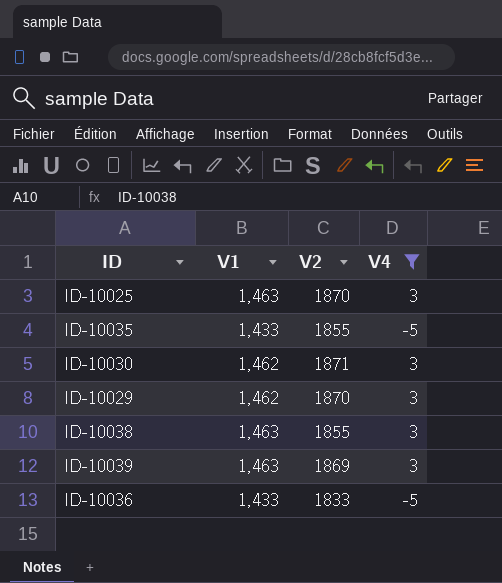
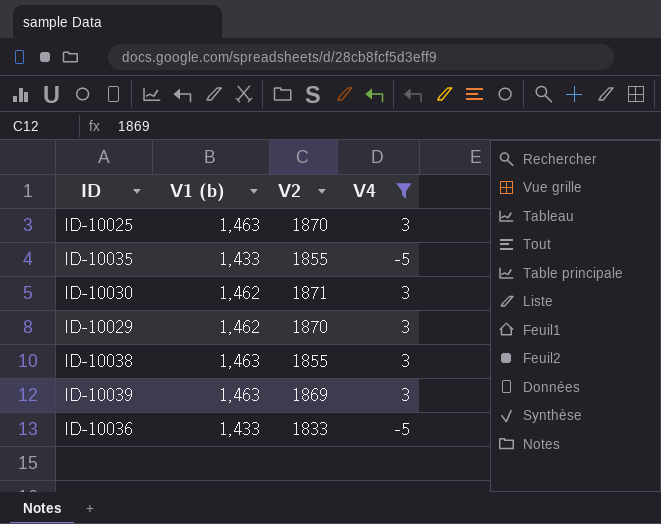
column name: V1 -> V1 (b)

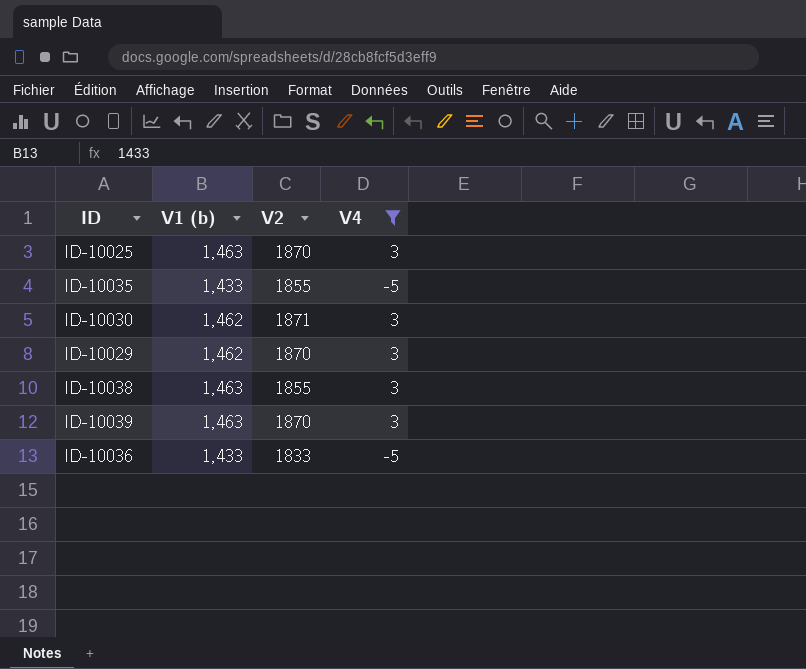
ID-10039 | V2: 1869 -> 1870

